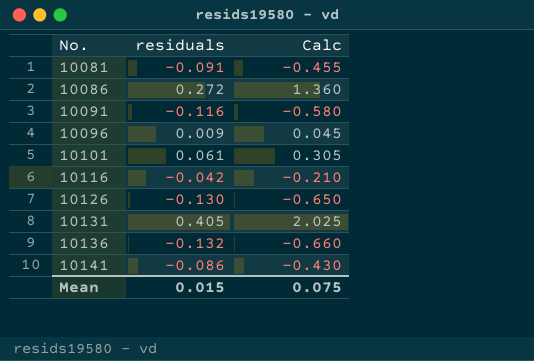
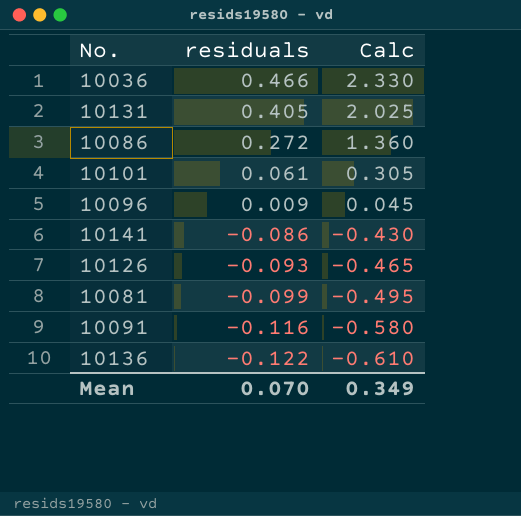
row order: No. ascending -> residuals descending
row 10116: -0.042 | -0.210 -> none
row 10036: none -> 0.466 | 2.330
10126 | residuals: -0.130 -> -0.093
10126 | Calc: -0.650 -> -0.465
10081 | residuals: -0.091 -> -0.099
10081 | Calc: -0.455 -> -0.495
10136 | residuals: -0.132 -> -0.122
10136 | Calc: -0.660 -> -0.610
Mean | residuals: 0.015 -> 0.070
Mean | Calc: 0.075 -> 0.349

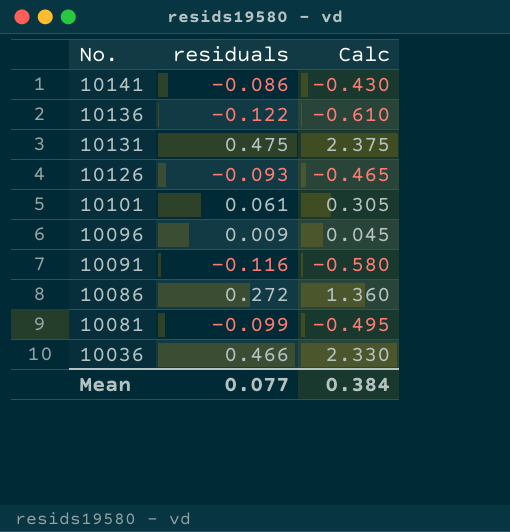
row order: residuals descending -> No. descending
10131 | residuals: 0.405 -> 0.475
10131 | Calc: 2.025 -> 2.375
Mean | residuals: 0.070 -> 0.077
Mean | Calc: 0.349 -> 0.384

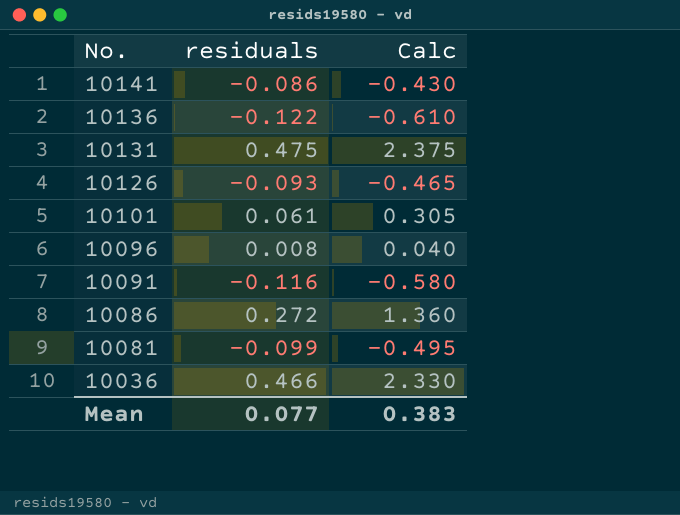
10096 | residuals: 0.009 -> 0.008
10096 | Calc: 0.045 -> 0.040
Mean | Calc: 0.384 -> 0.383

